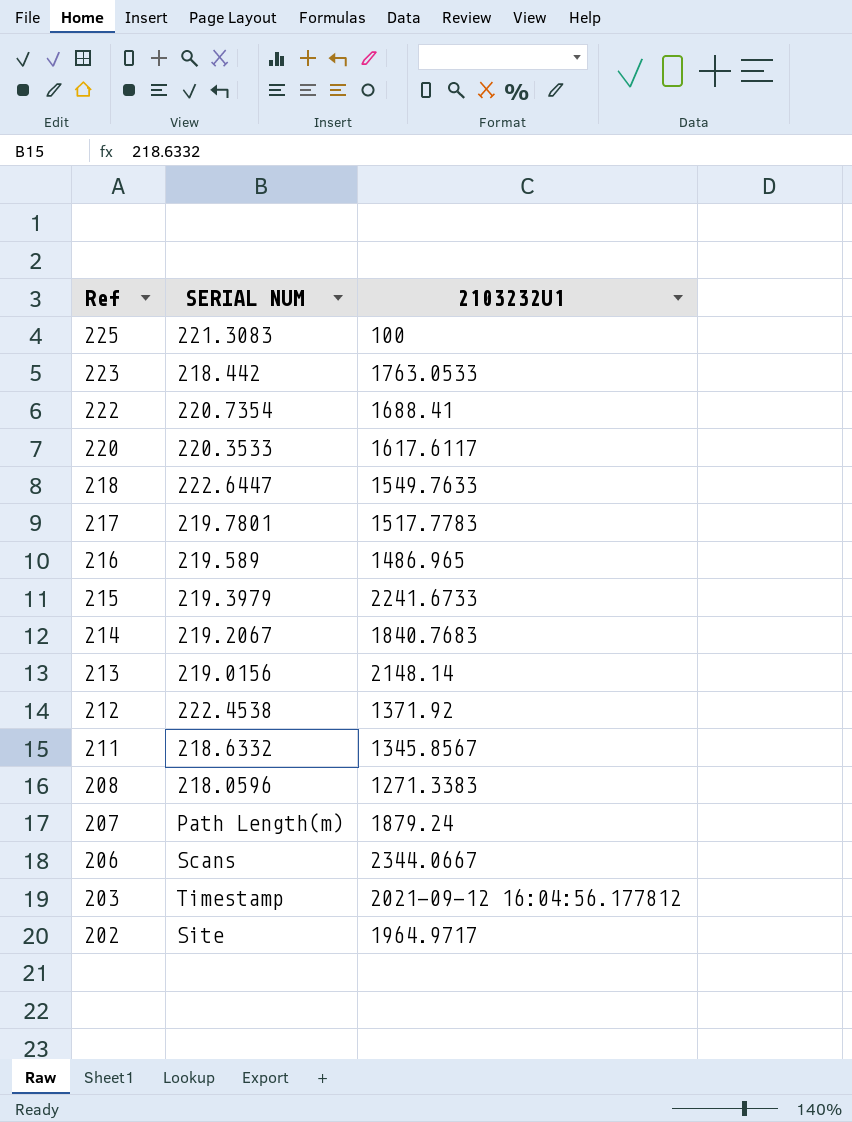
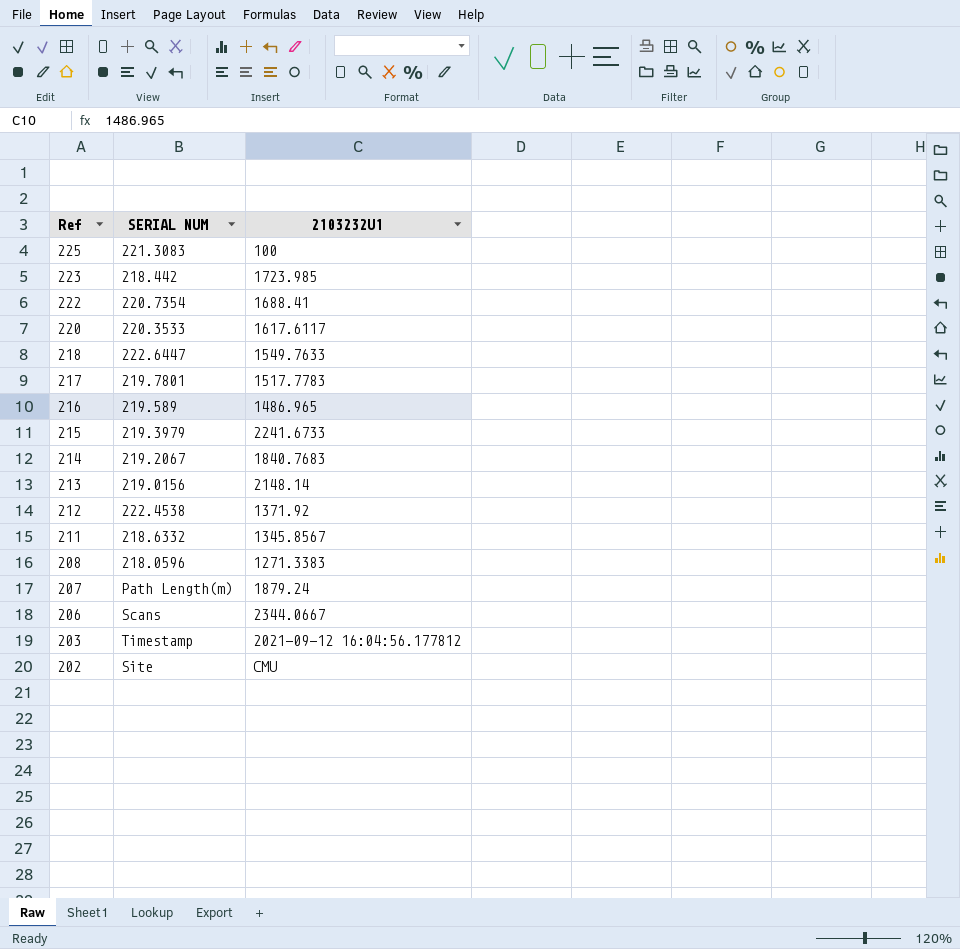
223 | 2103232U1: 1763.0533 -> 1723.985
202 | 2103232U1: 1964.9717 -> CMU

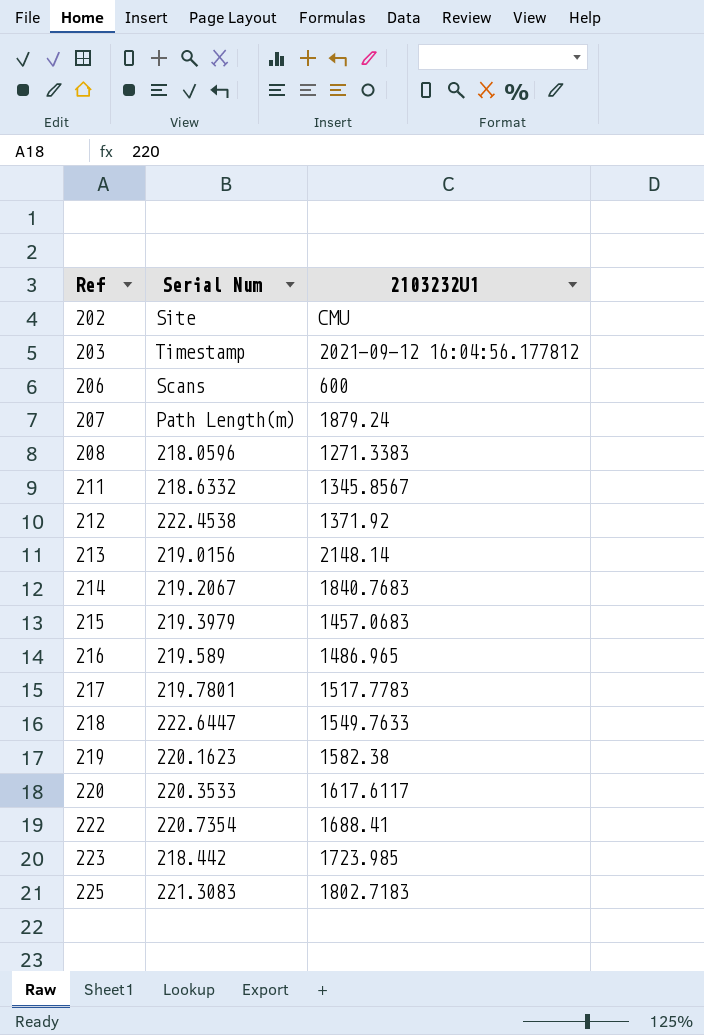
row order: Ref descending -> Ref ascending
column name: SERIAL NUM -> Serial Num
206 | 2103232U1: 2344.0667 -> 600
215 | 2103232U1: 2241.6733 -> 1457.0683
row 219: none -> 220.1623 | 1582.38
225 | 2103232U1: 100 -> 1802.7183

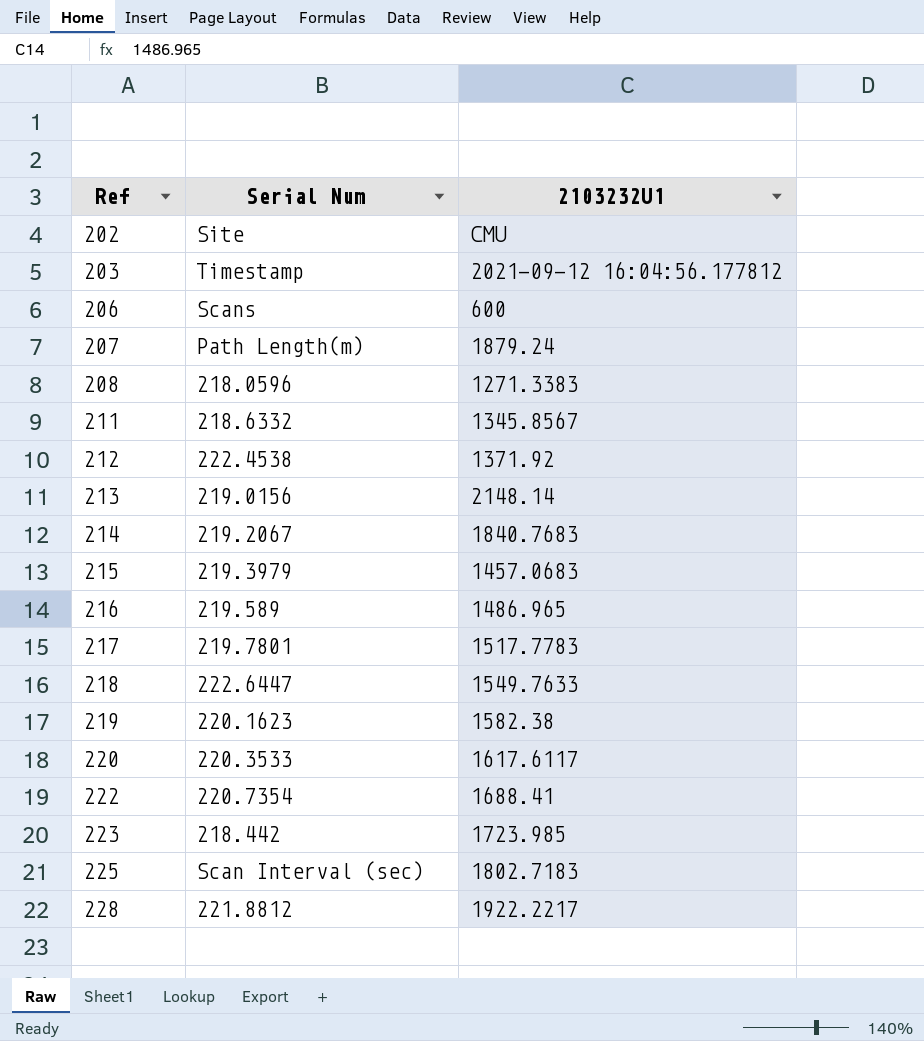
225 | Serial Num: 221.3083 -> Scan Interval (sec)
row 228: none -> 221.8812 | 1922.2217

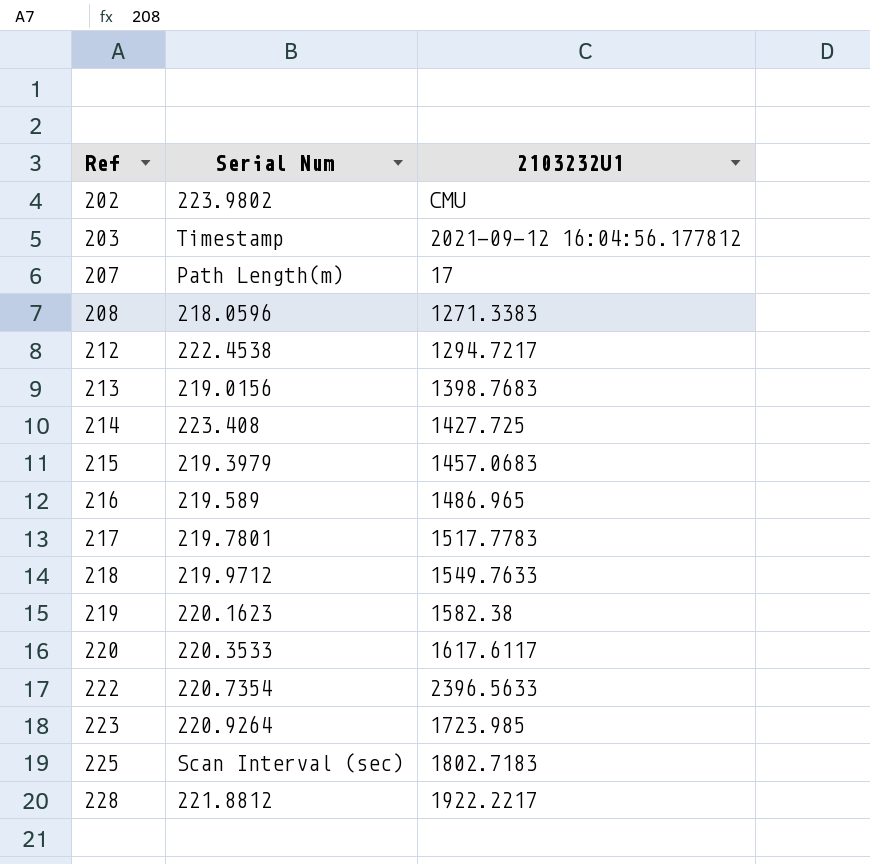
row 206: Scans | 600 -> none
row 211: 218.6332 | 1345.8567 -> none
202 | Serial Num: Site -> 223.9802
207 | 2103232U1: 1879.24 -> 17
212 | 2103232U1: 1371.92 -> 1294.7217
213 | 2103232U1: 2148.14 -> 1398.7683
214 | Serial Num: 219.2067 -> 223.408
214 | 2103232U1: 1840.7683 -> 1427.725
218 | Serial Num: 222.6447 -> 219.9712
222 | 2103232U1: 1688.41 -> 2396.5633
223 | Serial Num: 218.442 -> 220.9264

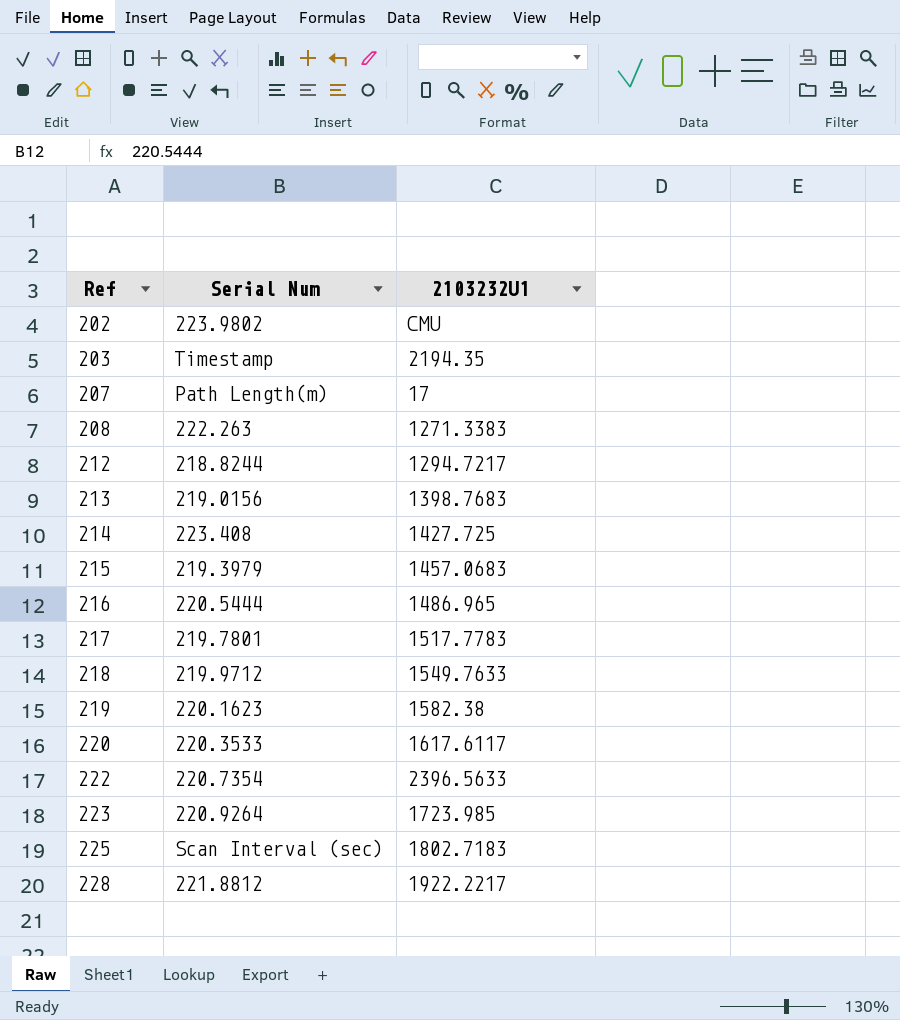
203 | 2103232U1: 2021-09-12 16:04:56.177812 -> 2194.35
208 | Serial Num: 218.0596 -> 222.263
212 | Serial Num: 222.4538 -> 218.8244
216 | Serial Num: 219.589 -> 220.5444

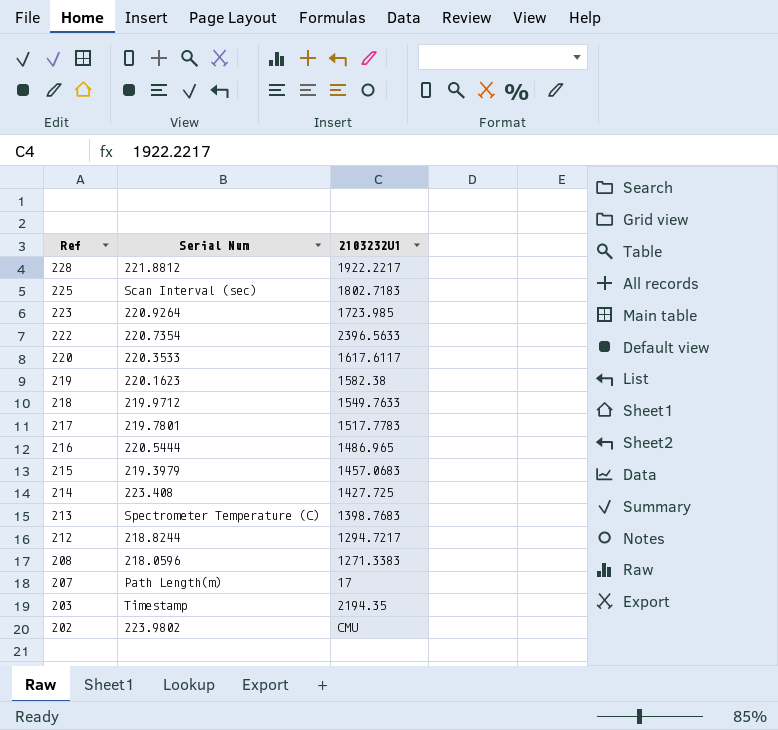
row order: Ref ascending -> Ref descending
213 | Serial Num: 219.0156 -> Spectrometer Temperature (C)
208 | Serial Num: 222.263 -> 218.0596

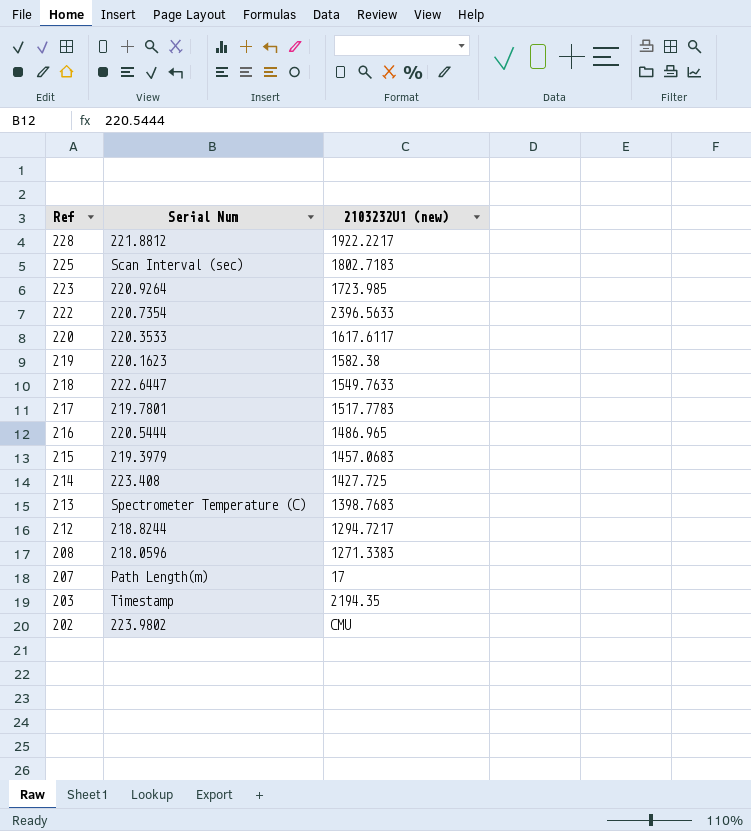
column name: 2103232U1 -> 2103232U1 (new)
218 | Serial Num: 219.9712 -> 222.6447

